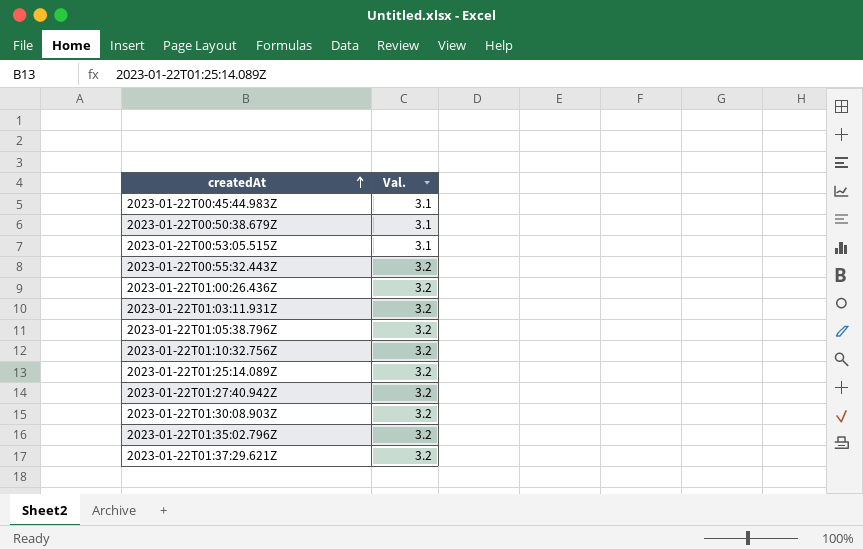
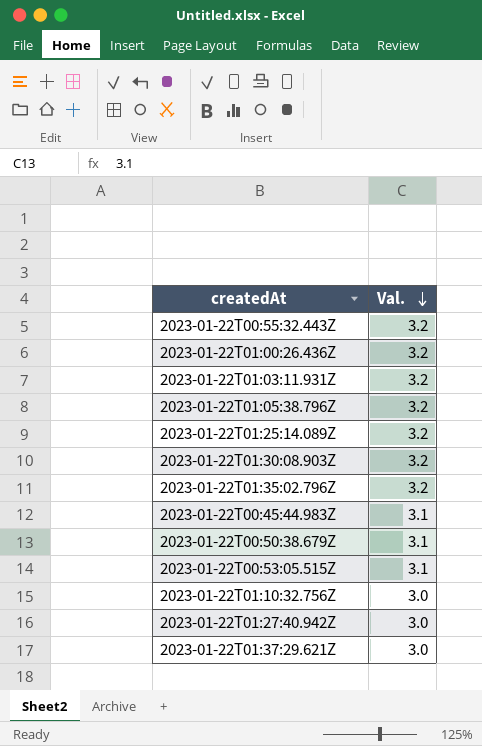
row order: createdAt ascending -> Val. descending
2023-01-22T01:10:32.756Z | Val.: 3.2 -> 3.0
2023-01-22T01:27:40.942Z | Val.: 3.2 -> 3.0
2023-01-22T01:37:29.621Z | Val.: 3.2 -> 3.0

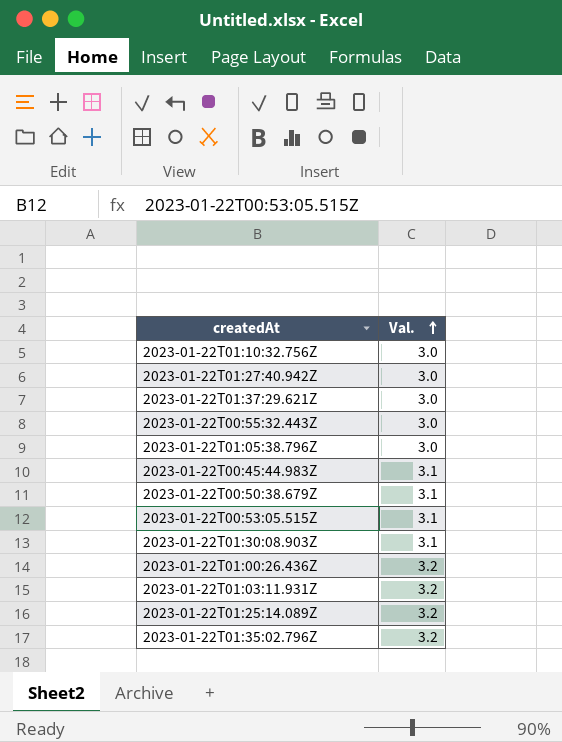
row order: Val. descending -> Val. ascending
2023-01-22T00:55:32.443Z | Val.: 3.2 -> 3.0
2023-01-22T01:05:38.796Z | Val.: 3.2 -> 3.0
2023-01-22T01:30:08.903Z | Val.: 3.2 -> 3.1

